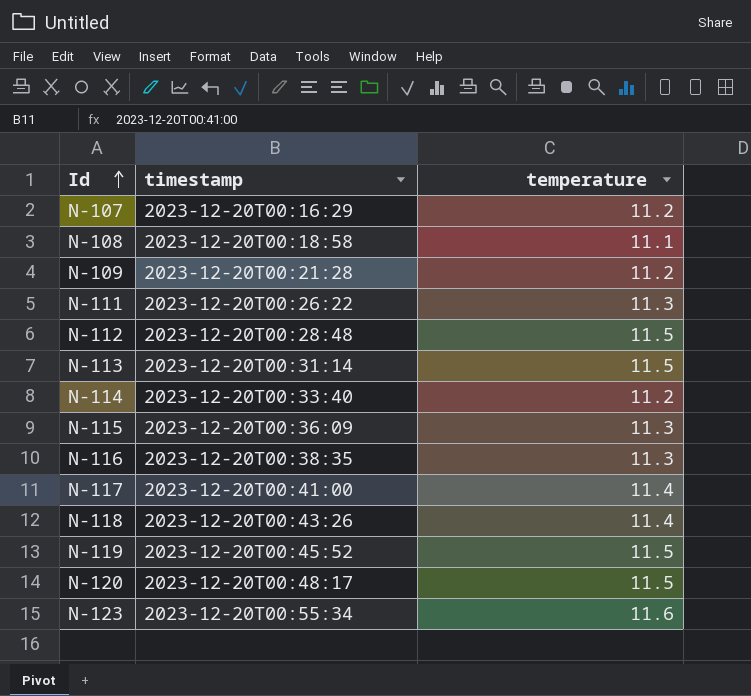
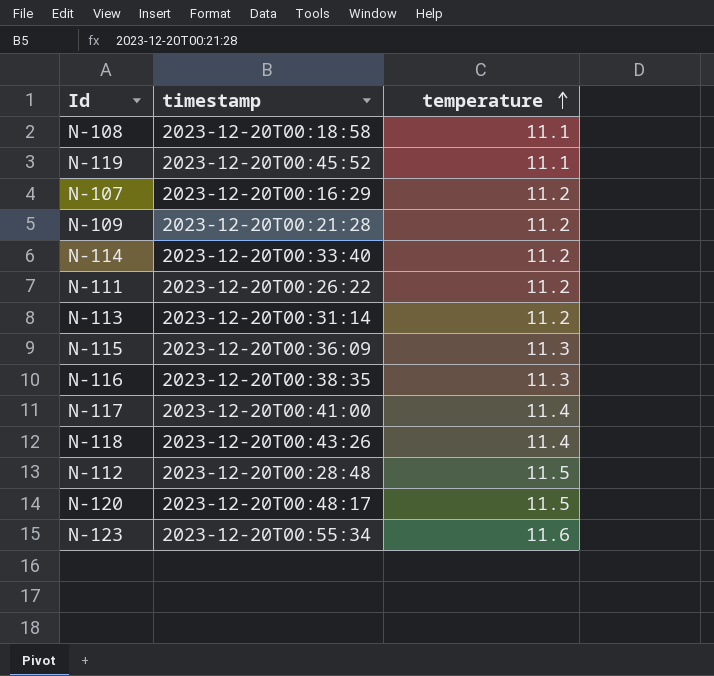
row order: Id ascending -> temperature ascending
N-119 | temperature: 11.5 -> 11.1
N-111 | temperature: 11.3 -> 11.2
N-113 | temperature: 11.5 -> 11.2

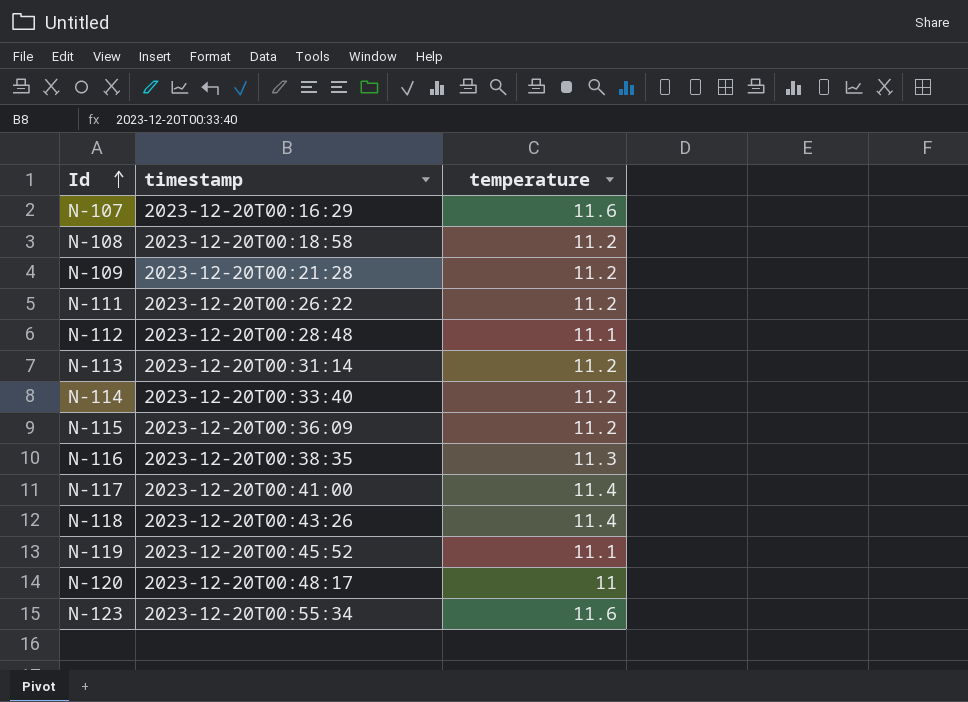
row order: temperature ascending -> Id ascending
N-107 | temperature: 11.2 -> 11.6
N-108 | temperature: 11.1 -> 11.2
N-112 | temperature: 11.5 -> 11.1
N-115 | temperature: 11.3 -> 11.2
N-120 | temperature: 11.5 -> 11

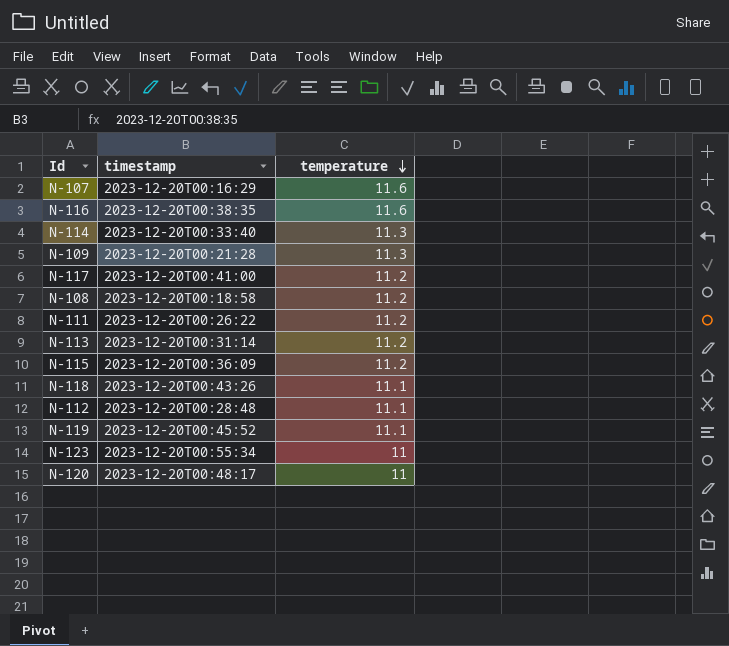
row order: Id ascending -> temperature descending
N-116 | temperature: 11.3 -> 11.6
N-114 | temperature: 11.2 -> 11.3
N-109 | temperature: 11.2 -> 11.3
N-117 | temperature: 11.4 -> 11.2
N-118 | temperature: 11.4 -> 11.1
N-123 | temperature: 11.6 -> 11

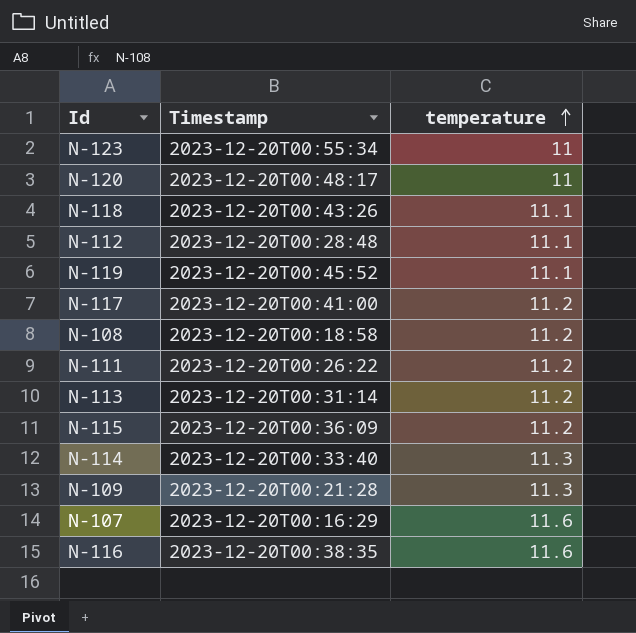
row order: temperature descending -> temperature ascending
column name: timestamp -> Timestamp

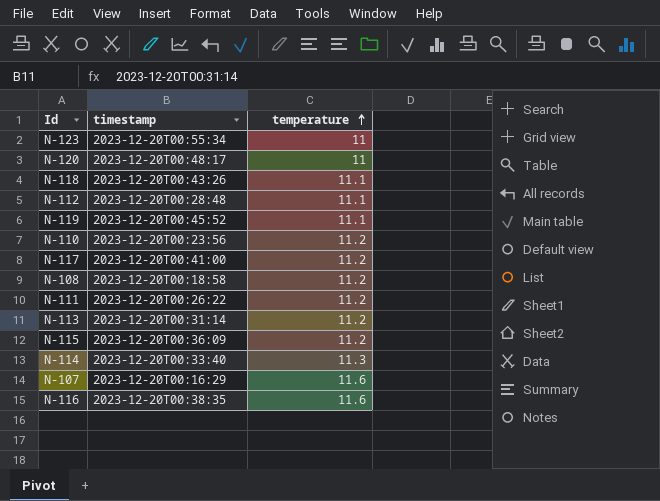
column name: Timestamp -> timestamp
row N-109: 2023-12-20T00:21:28 | 11.3 -> none
row N-110: none -> 2023-12-20T00:23:56 | 11.2

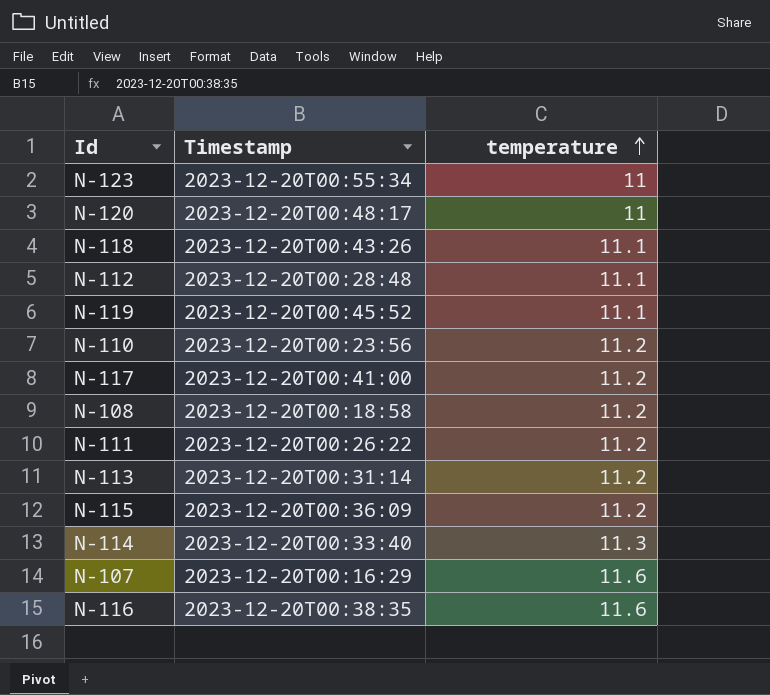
column name: timestamp -> Timestamp

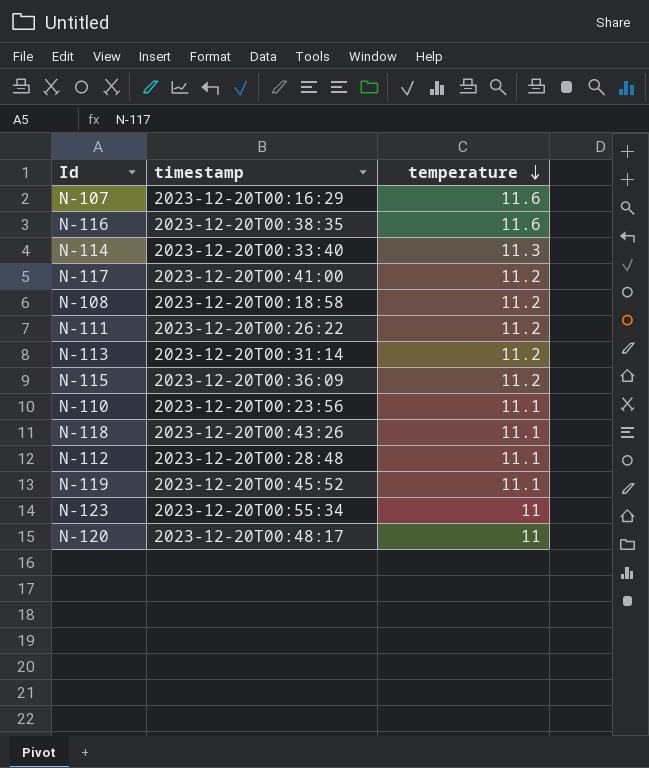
row order: temperature ascending -> temperature descending
column name: Timestamp -> timestamp
N-110 | temperature: 11.2 -> 11.1

